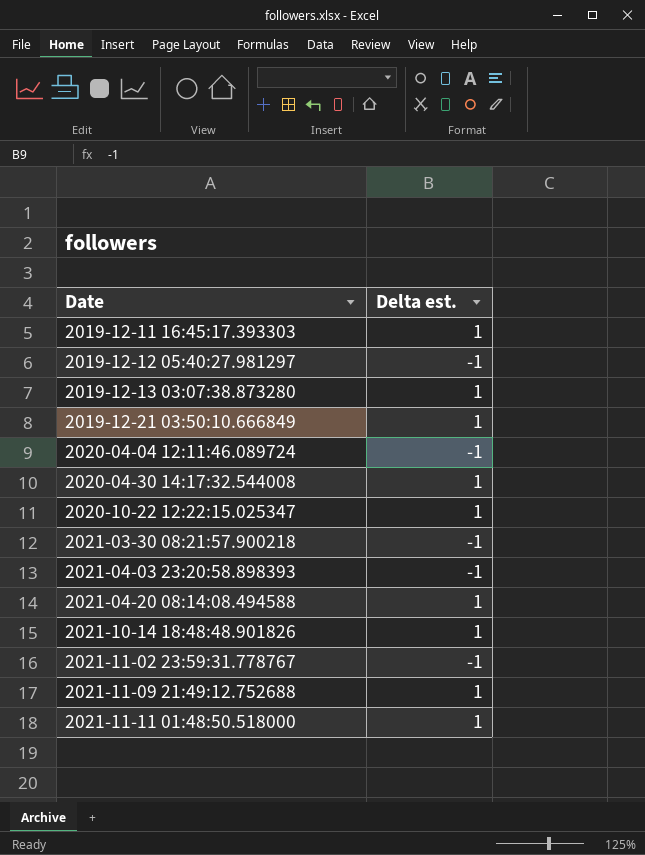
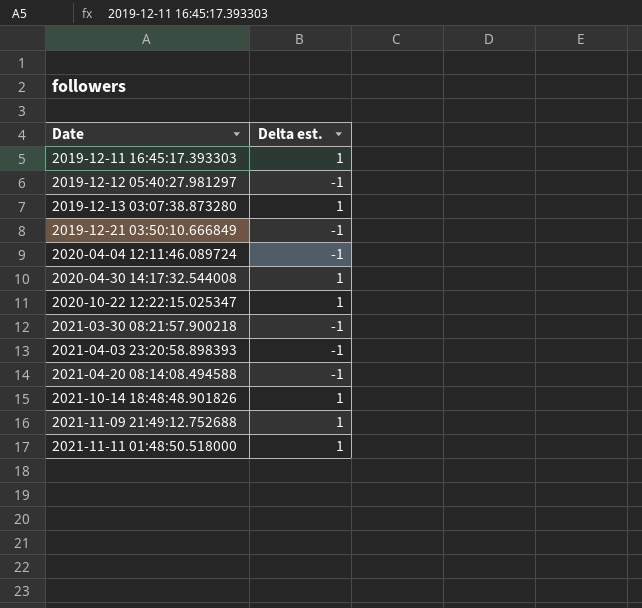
row 2021-11-02 23:59:31.778767: -1 -> none
2019-12-21 03:50:10.666849 | Delta est.: 1 -> -1
2021-04-20 08:14:08.494588 | Delta est.: 1 -> -1

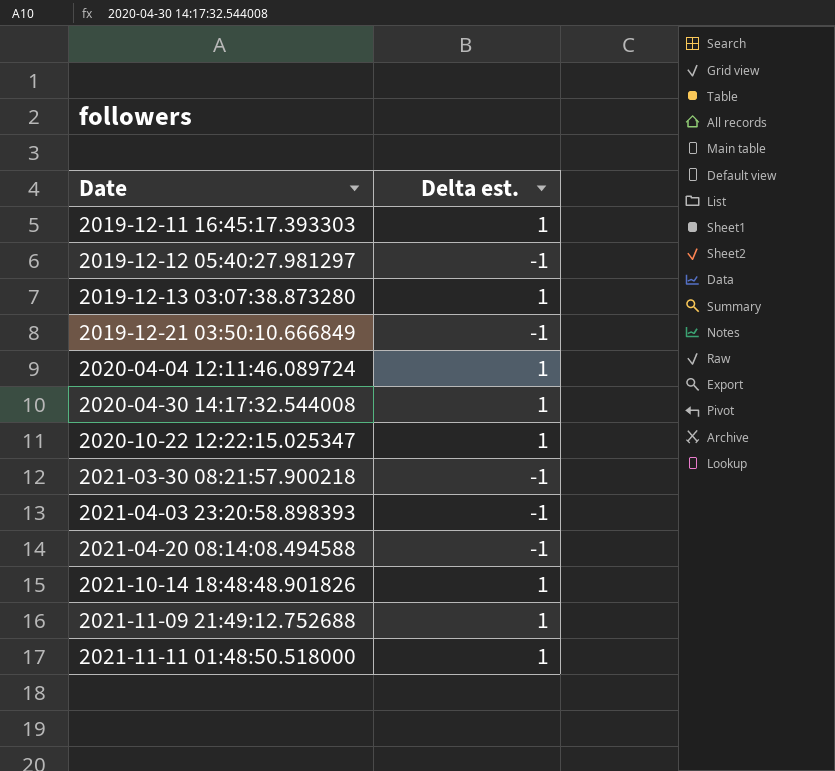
2020-04-04 12:11:46.089724 | Delta est.: -1 -> 1

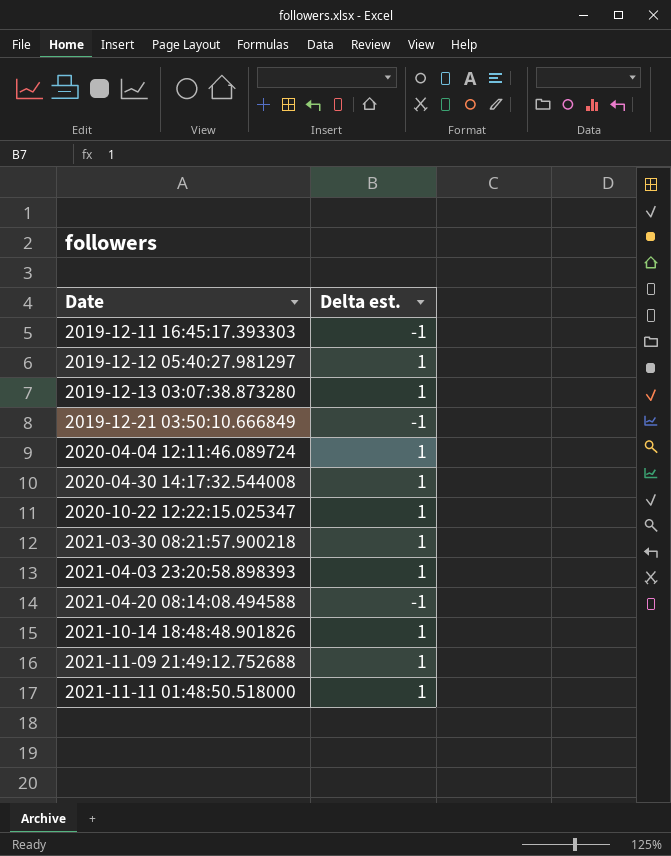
2019-12-11 16:45:17.393303 | Delta est.: 1 -> -1
2019-12-12 05:40:27.981297 | Delta est.: -1 -> 1
2021-03-30 08:21:57.900218 | Delta est.: -1 -> 1
2021-04-03 23:20:58.898393 | Delta est.: -1 -> 1

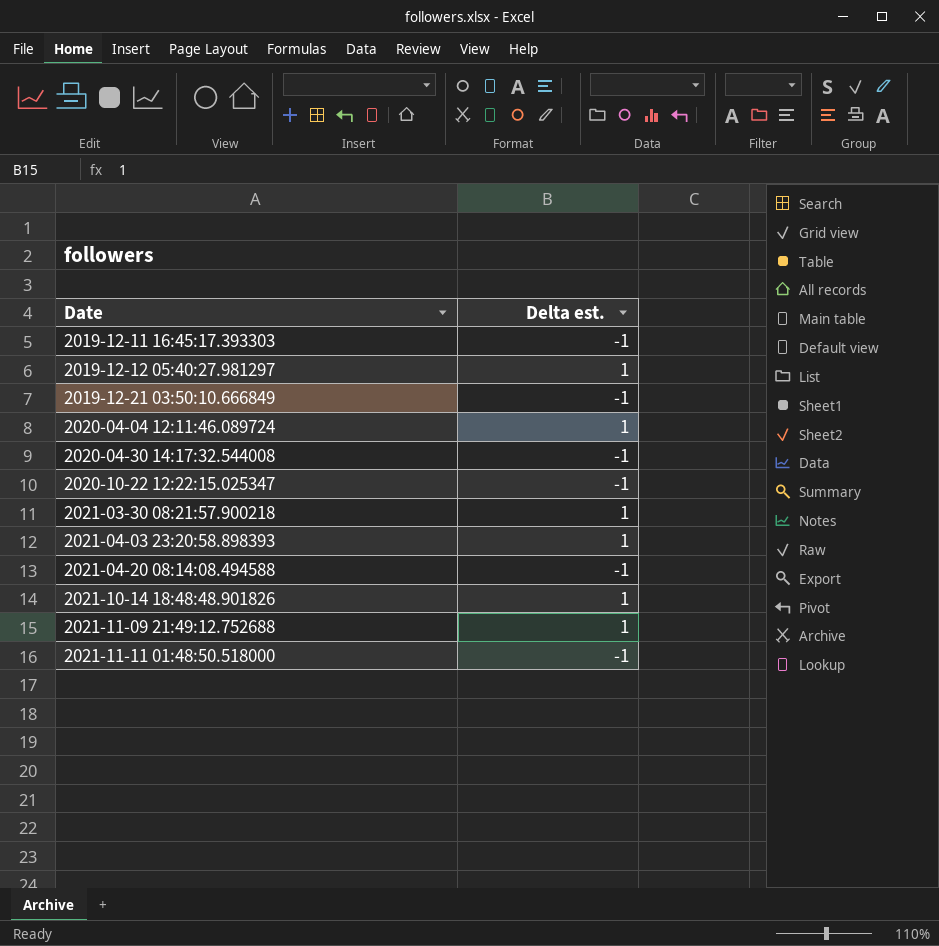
row 2019-12-13 03:07:38.873280: 1 -> none
2020-04-30 14:17:32.544008 | Delta est.: 1 -> -1
2020-10-22 12:22:15.025347 | Delta est.: 1 -> -1
2021-11-11 01:48:50.518000 | Delta est.: 1 -> -1

